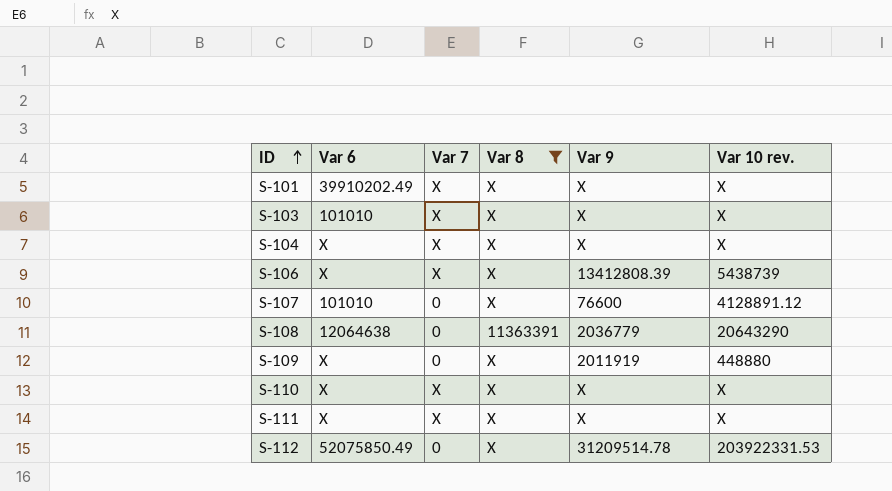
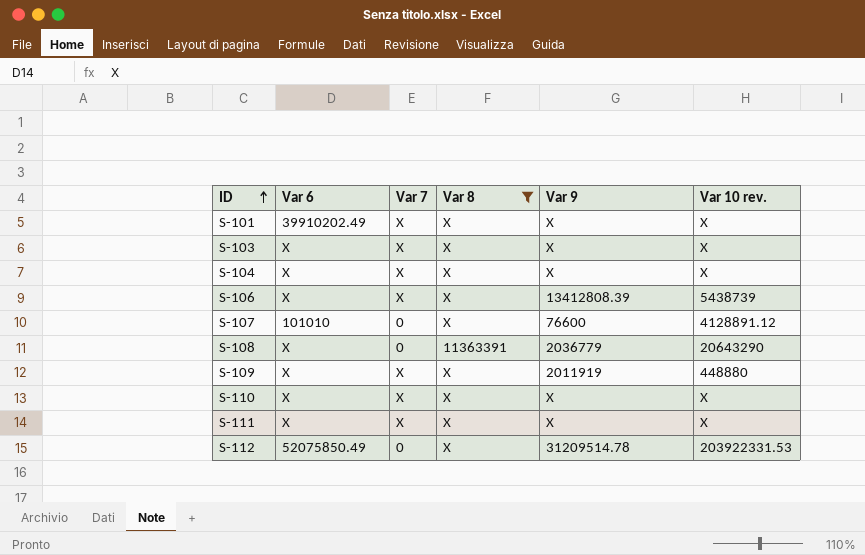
S-103 | Var 6: 101010 -> X
S-108 | Var 6: 12064638 -> X
S-109 | Var 7: 0 -> X

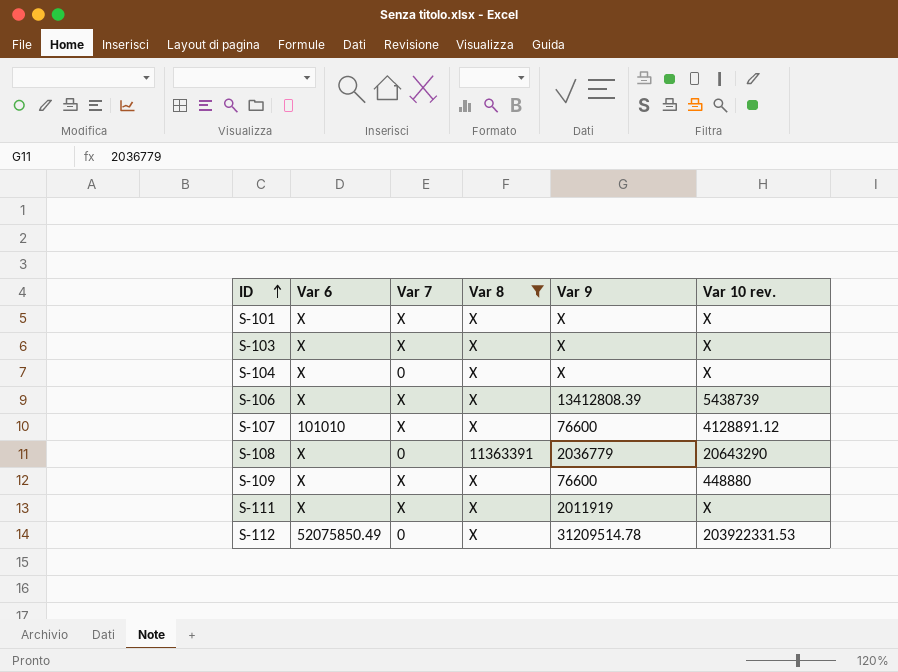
row S-110: X | X | X | X | X -> none
S-101 | Var 6: 39910202.49 -> X
S-104 | Var 7: X -> 0
S-107 | Var 7: 0 -> X
S-109 | Var 9: 2011919 -> 76600
S-111 | Var 9: X -> 2011919

